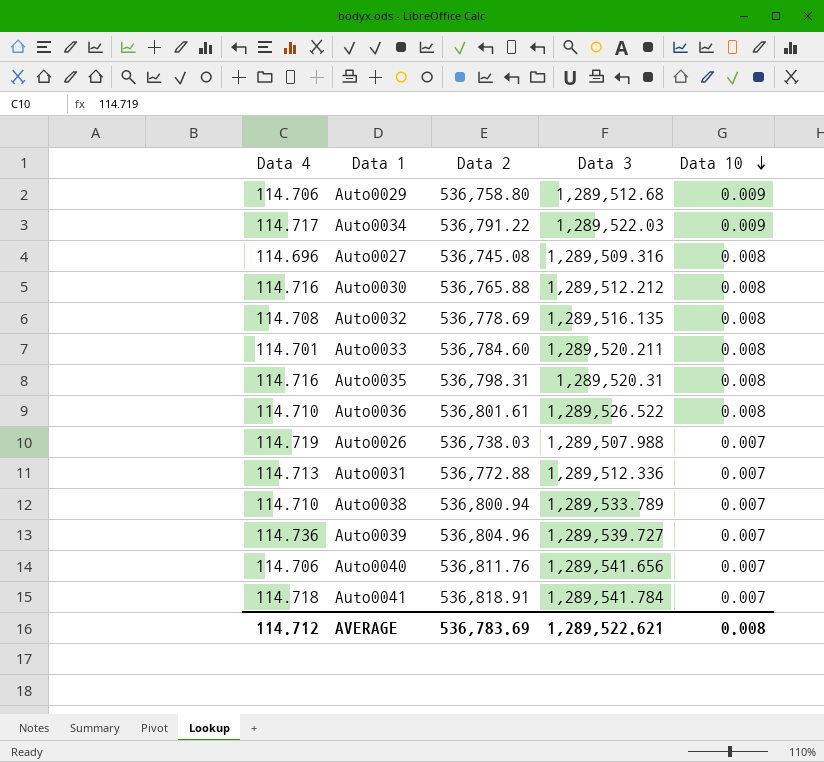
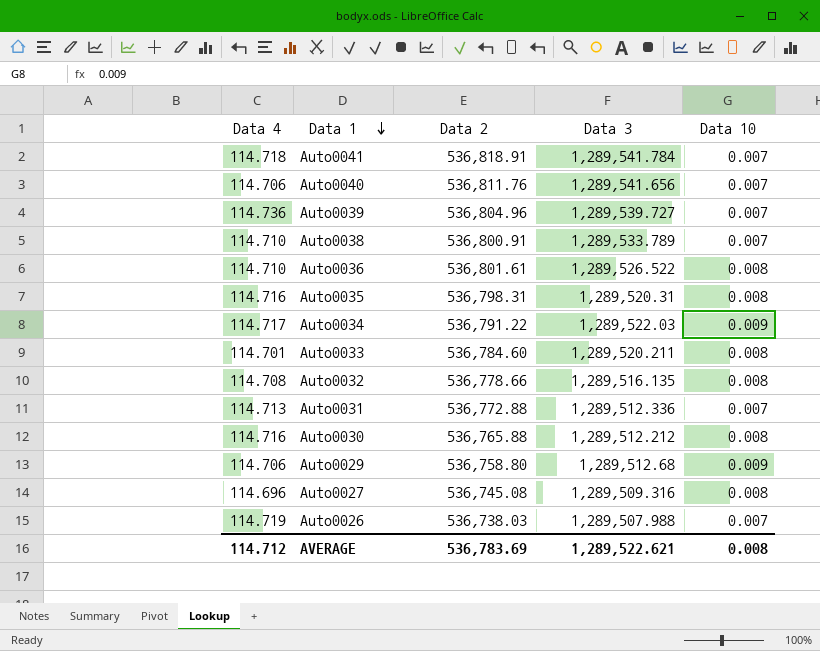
row order: Data 10 descending -> Data 1 descending
Auto0038 | Data 2: 536,800.94 -> 536,800.91
Auto0032 | Data 2: 536,778.69 -> 536,778.66

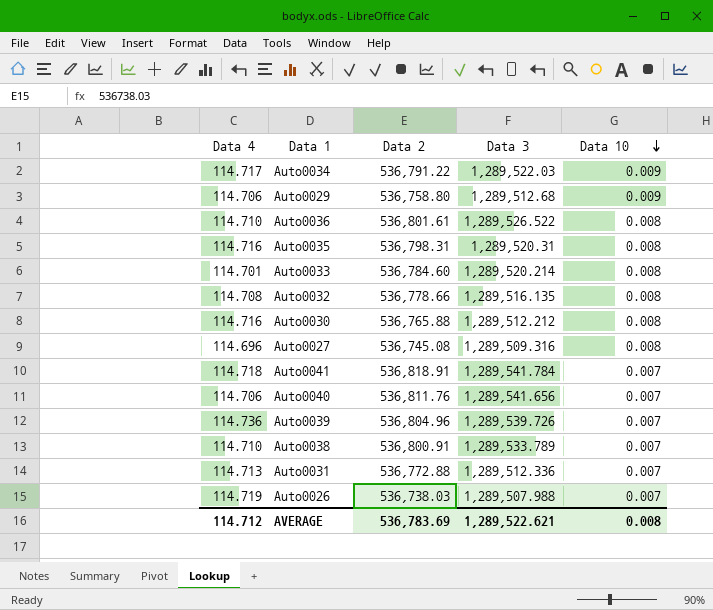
row order: Data 1 descending -> Data 10 descending
Auto0033 | Data 3: 1,289,520.211 -> 1,289,520.214
Auto0039 | Data 3: 1,289,539.727 -> 1,289,539.726

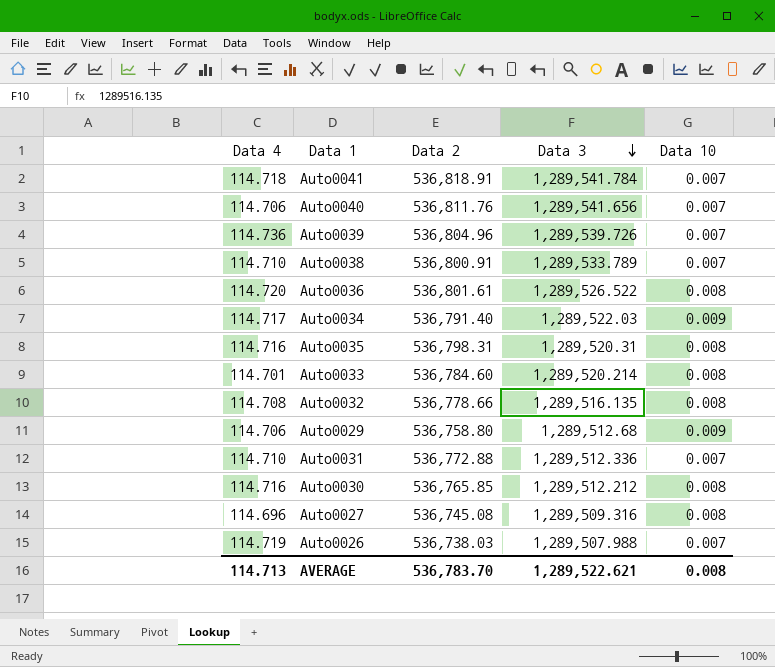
row order: Data 10 descending -> Data 3 descending
Auto0036 | Data 4: 114.710 -> 114.720
Auto0034 | Data 2: 536,791.22 -> 536,791.40
Auto0031 | Data 4: 114.713 -> 114.710
Auto0030 | Data 2: 536,765.88 -> 536,765.85
AVERAGE | Data 4: 114.712 -> 114.713
AVERAGE | Data 2: 536,783.69 -> 536,783.70

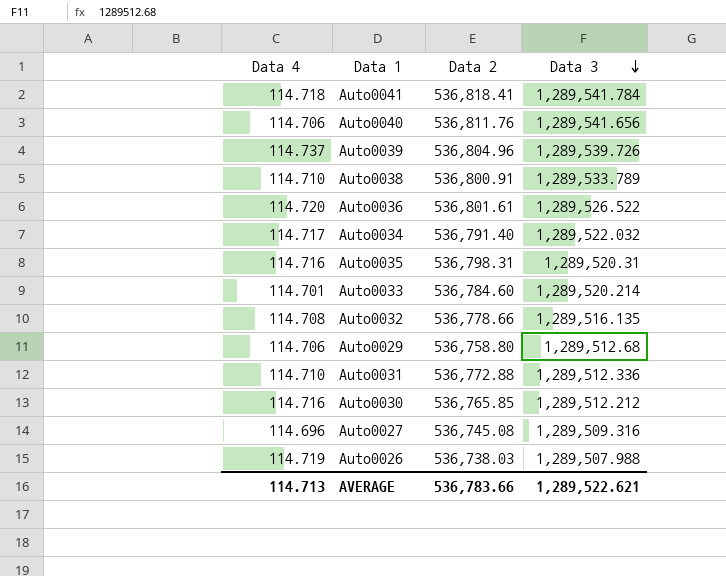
column Data 10 | position: 5 -> none
Auto0041 | Data 2: 536,818.91 -> 536,818.41
Auto0039 | Data 4: 114.736 -> 114.737
Auto0034 | Data 3: 1,289,522.03 -> 1,289,522.032
AVERAGE | Data 2: 536,783.70 -> 536,783.66

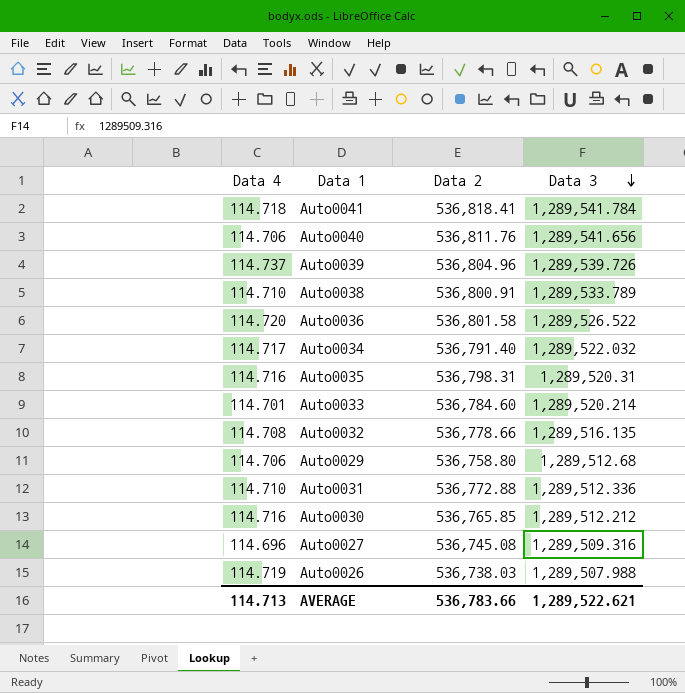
Auto0036 | Data 2: 536,801.61 -> 536,801.58

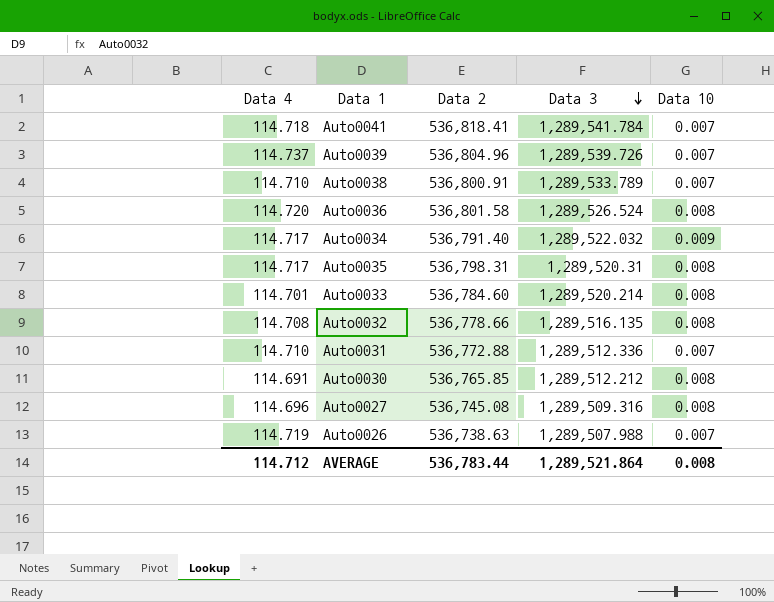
column Data 10 | position: none -> 5
row Auto0040: 114.706 | 536,811.76 | 1,289,541.656 -> none
row Auto0029: 114.706 | 536,758.80 | 1,289,512.68 -> none
Auto0036 | Data 3: 1,289,526.522 -> 1,289,526.524
Auto0035 | Data 4: 114.716 -> 114.717
Auto0030 | Data 4: 114.716 -> 114.691
Auto0026 | Data 2: 536,738.03 -> 536,738.63
AVERAGE | Data 4: 114.713 -> 114.712
AVERAGE | Data 2: 536,783.66 -> 536,783.44
AVERAGE | Data 3: 1,289,522.621 -> 1,289,521.864

